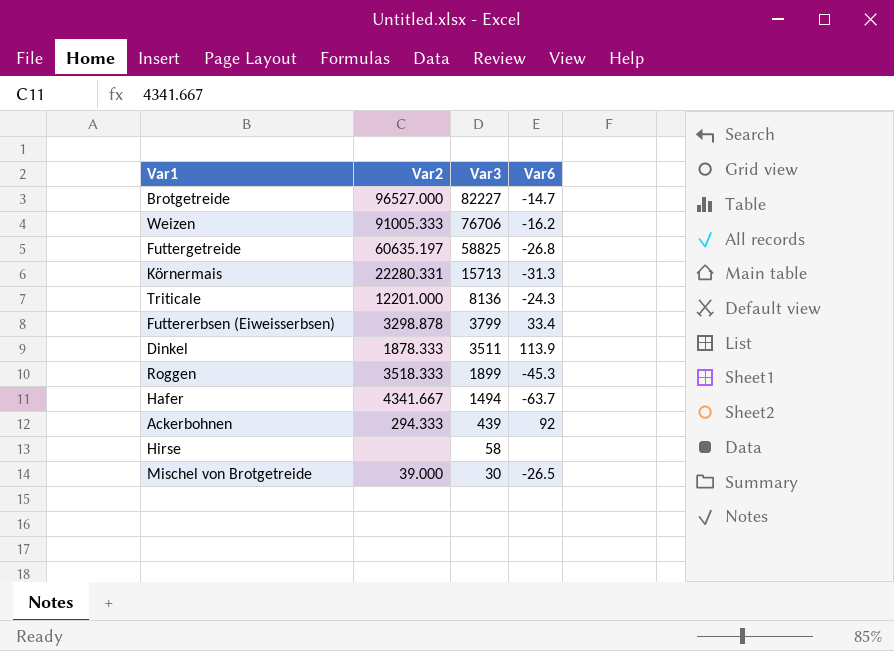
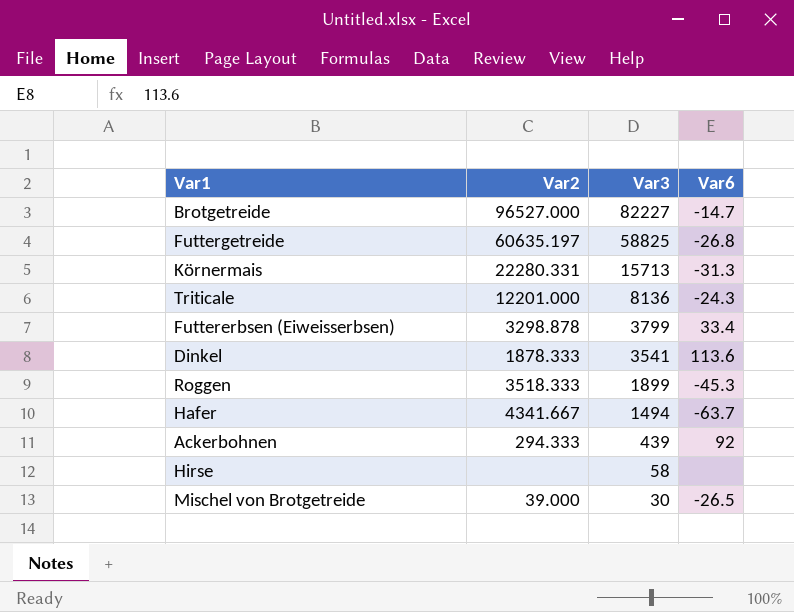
row Weizen: 91005.333 | 76706 | -16.2 -> none
Dinkel | Var3: 3511 -> 3541
Dinkel | Var6: 113.9 -> 113.6

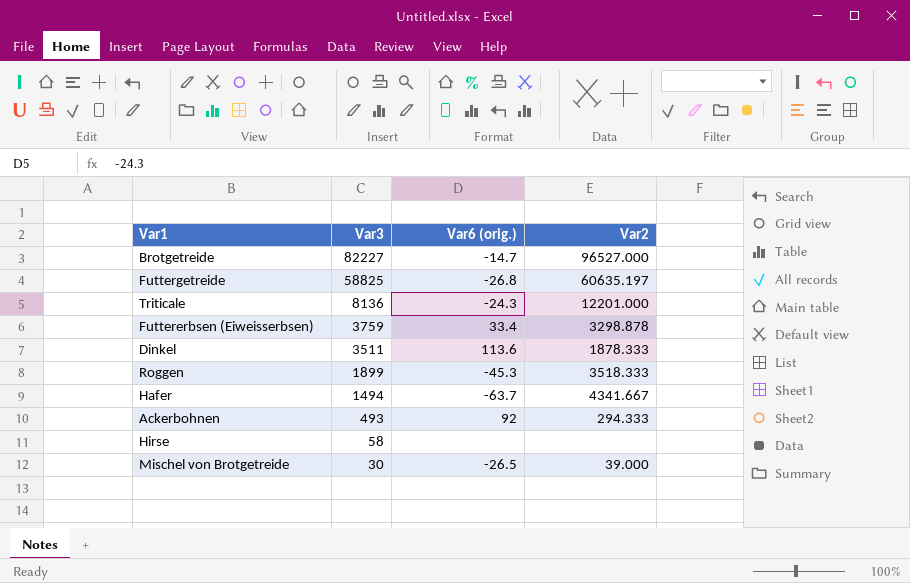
column name: Var6 -> Var6 (orig.)
column Var2 | position: 2 -> 4
row Körnermais: 22280.331 | 15713 | -31.3 -> none
Futtererbsen (Eiweisserbsen) | Var3: 3799 -> 3759
Dinkel | Var3: 3541 -> 3511
Ackerbohnen | Var3: 439 -> 493

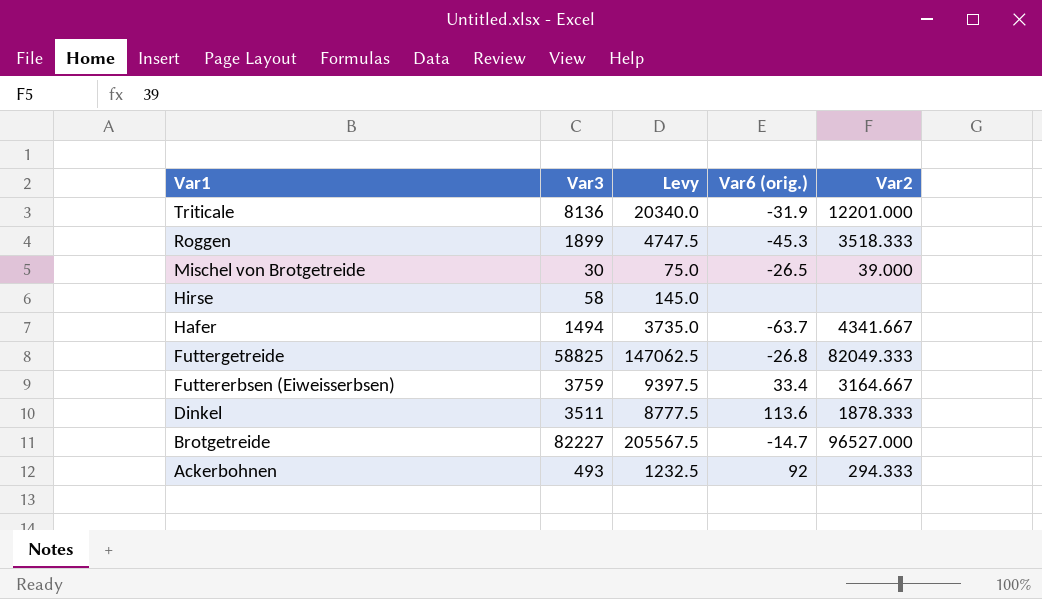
row order: Var3 descending -> Var1 descending
column Levy | formula: none -> [Var3] * 2.5
Triticale | Var6 (orig.): -24.3 -> -31.9
Futtergetreide | Var2: 60635.197 -> 82049.333
Futtererbsen (Eiweisserbsen) | Var2: 3298.878 -> 3164.667

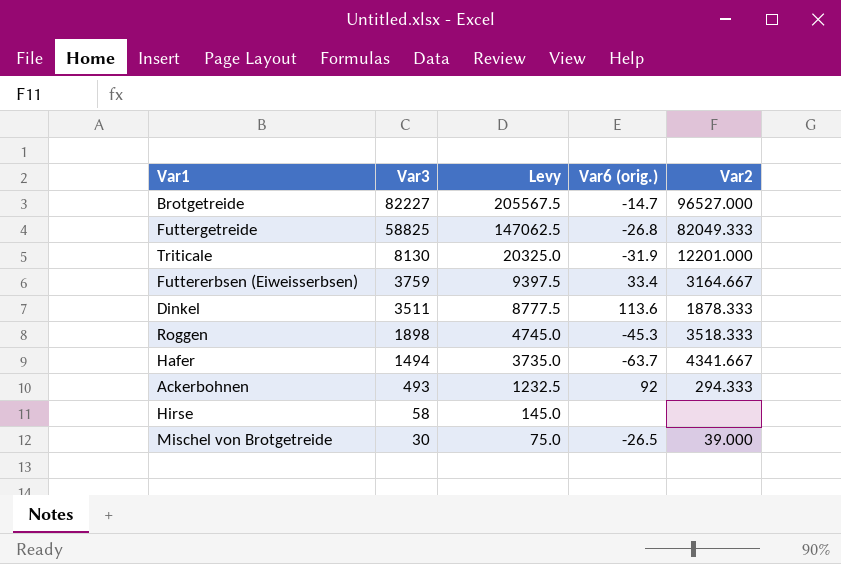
row order: Var1 descending -> Var3 descending
Triticale | Var3: 8136 -> 8130
Triticale | Levy: 20340.0 -> 20325.0
Roggen | Var3: 1899 -> 1898
Roggen | Levy: 4747.5 -> 4745.0

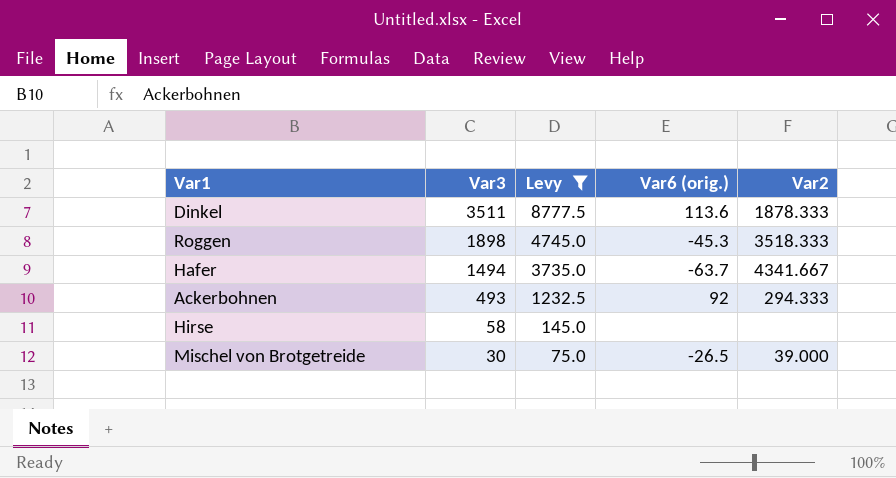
filter: none -> Levy <= 8777.5

